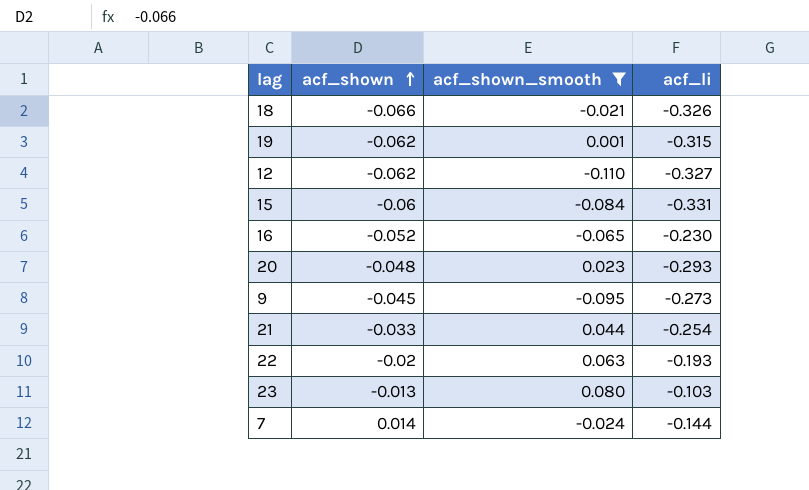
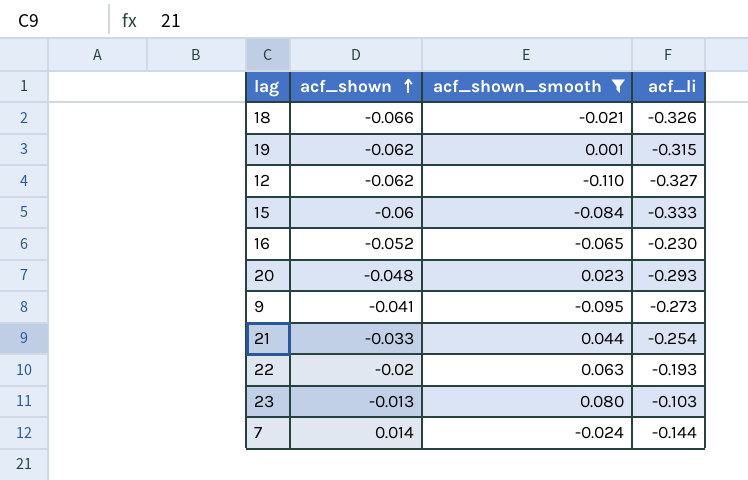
15 | acf_li: -0.331 -> -0.333
9 | acf_shown: -0.045 -> -0.041

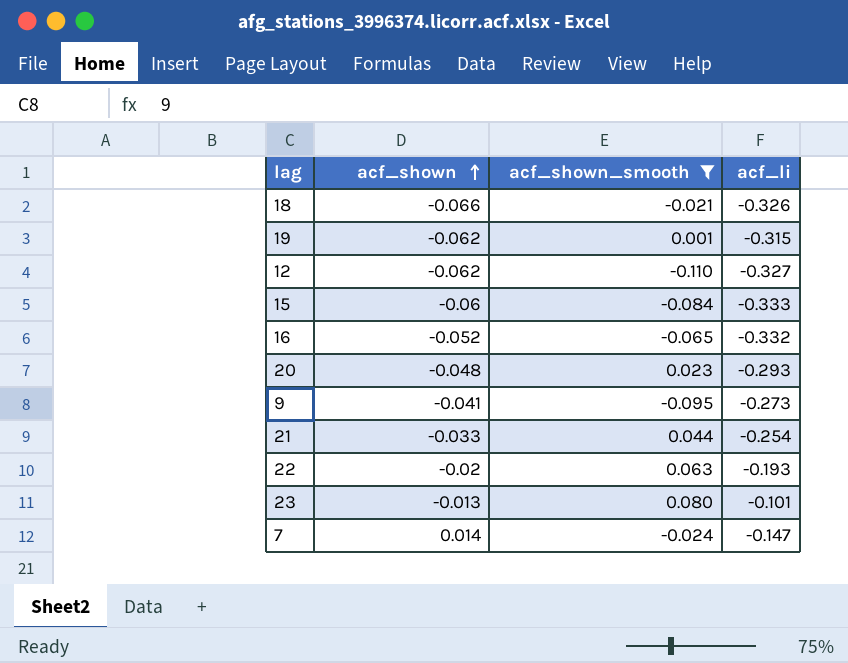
16 | acf_li: -0.230 -> -0.332
23 | acf_li: -0.103 -> -0.101
7 | acf_li: -0.144 -> -0.147

